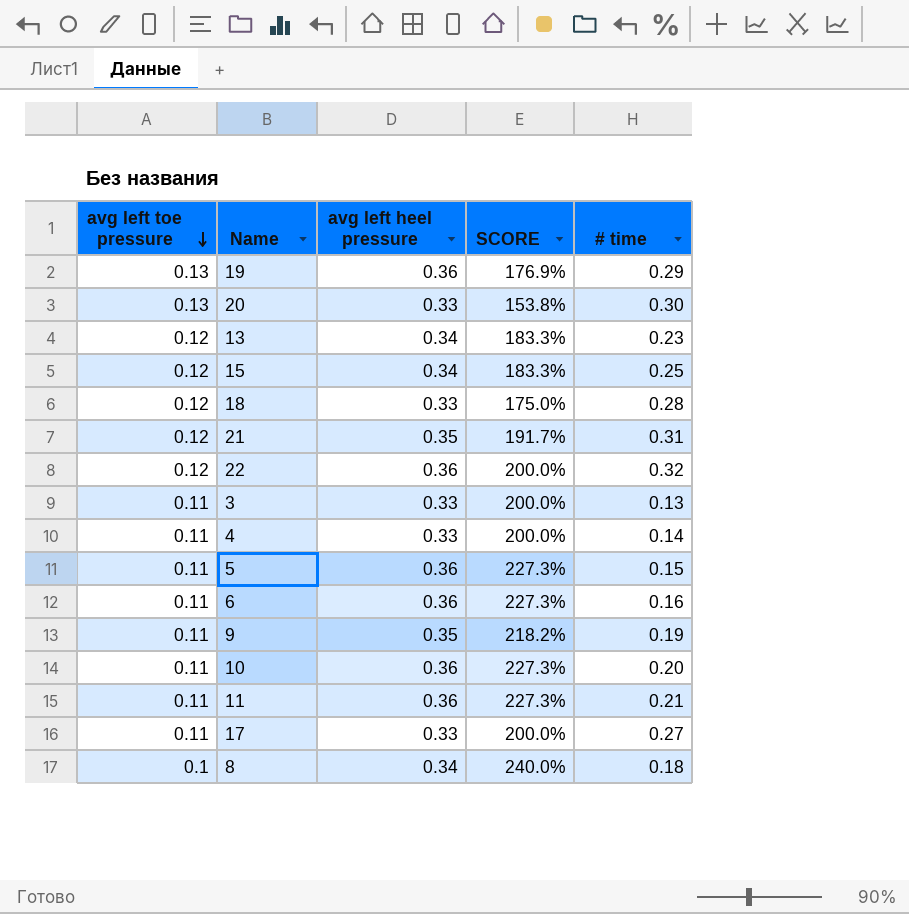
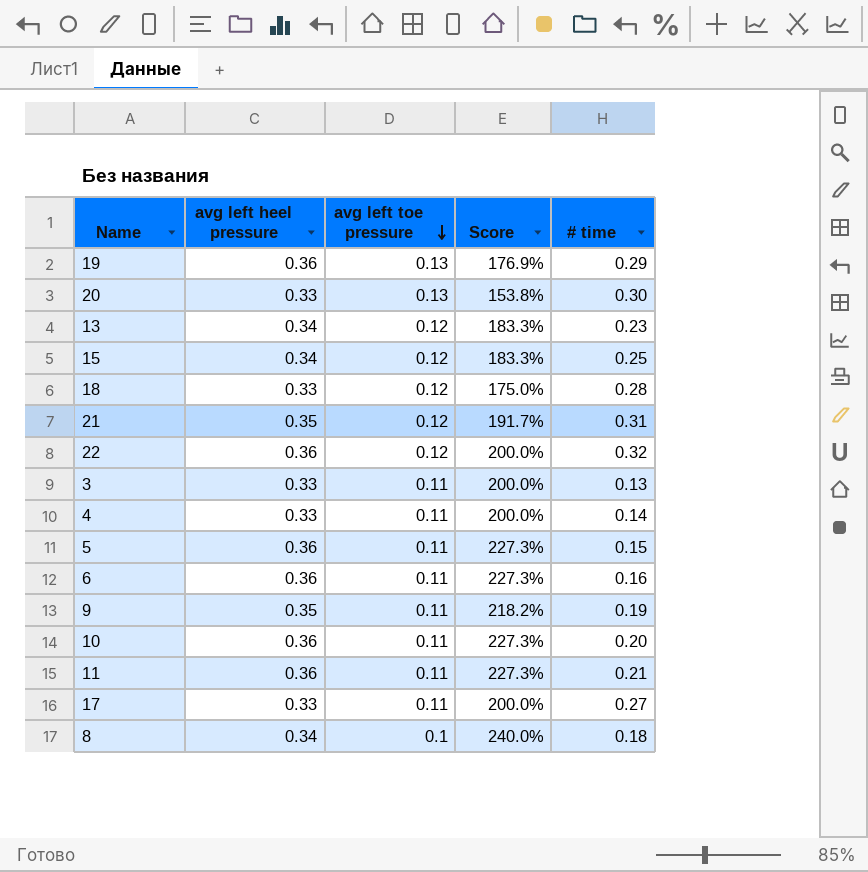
column avg left toe pressure | position: 1 -> 3
column name: SCORE -> Score

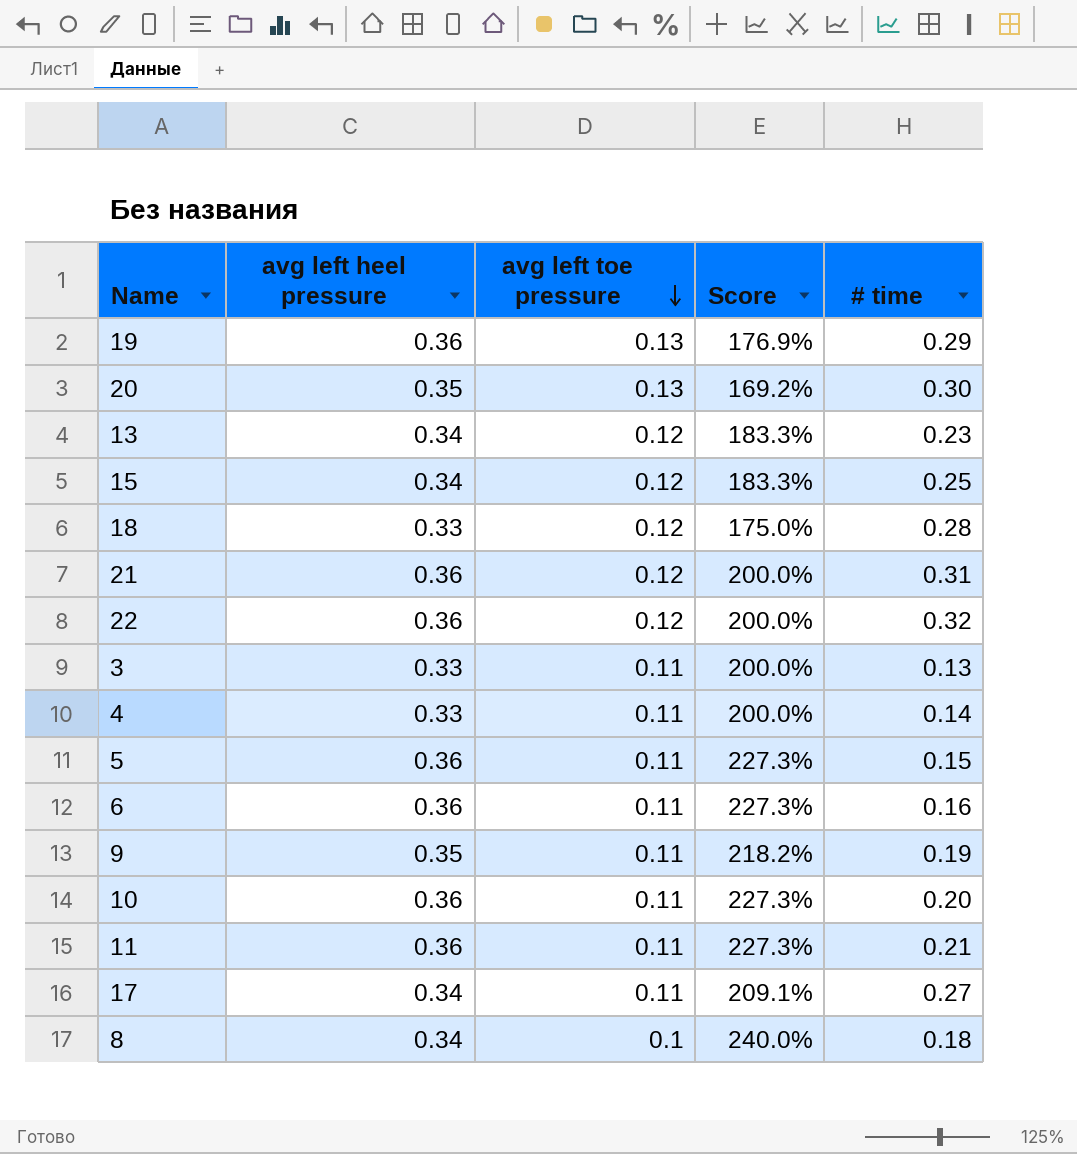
20 | avg left heel pressure: 0.33 -> 0.35
20 | Score: 153.8% -> 169.2%
21 | avg left heel pressure: 0.35 -> 0.36
21 | Score: 191.7% -> 200.0%
17 | avg left heel pressure: 0.33 -> 0.34
17 | Score: 200.0% -> 209.1%

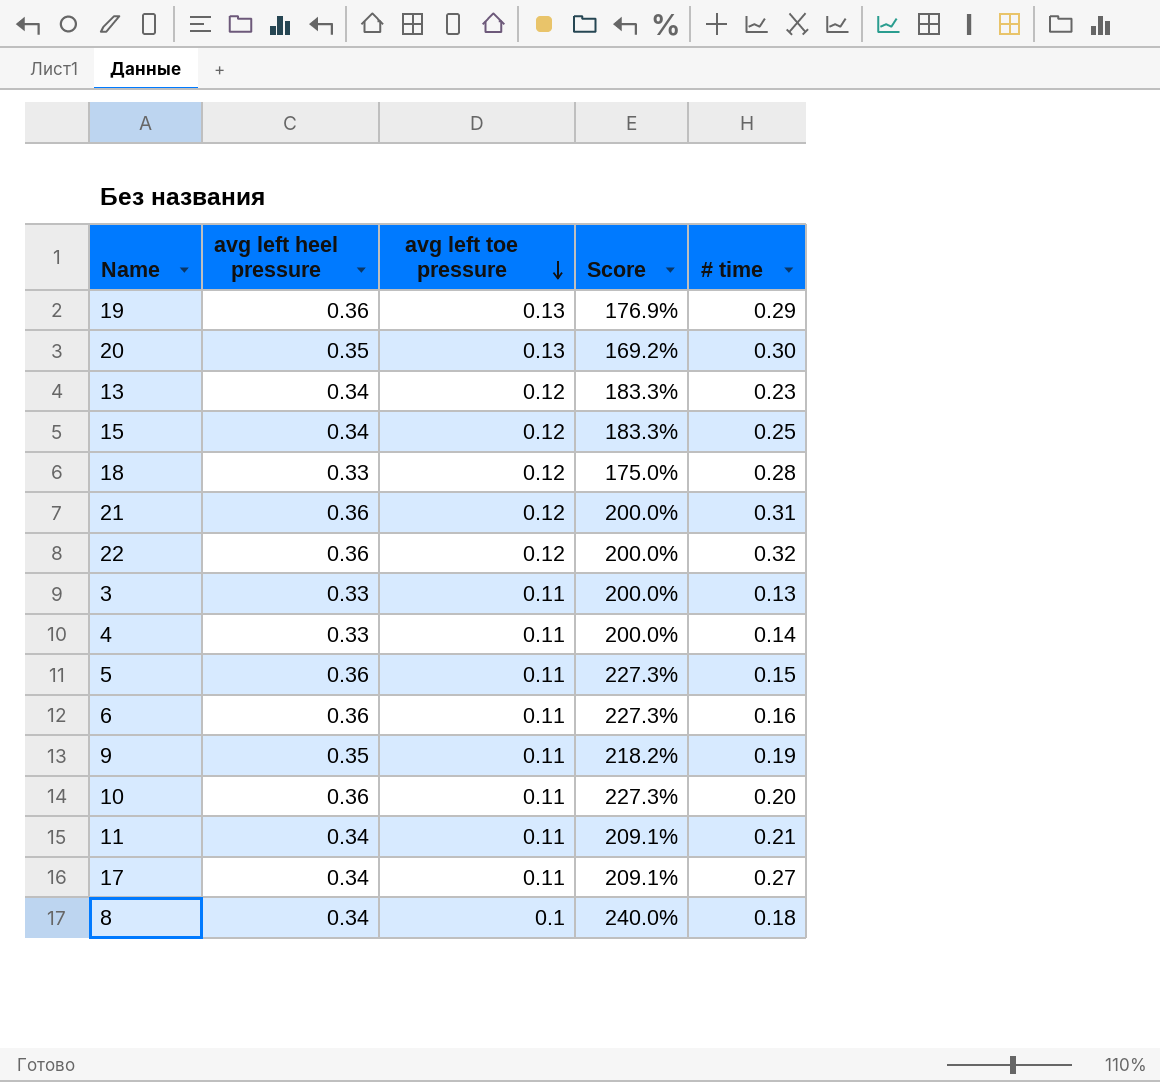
11 | avg left heel pressure: 0.36 -> 0.34
11 | Score: 227.3% -> 209.1%

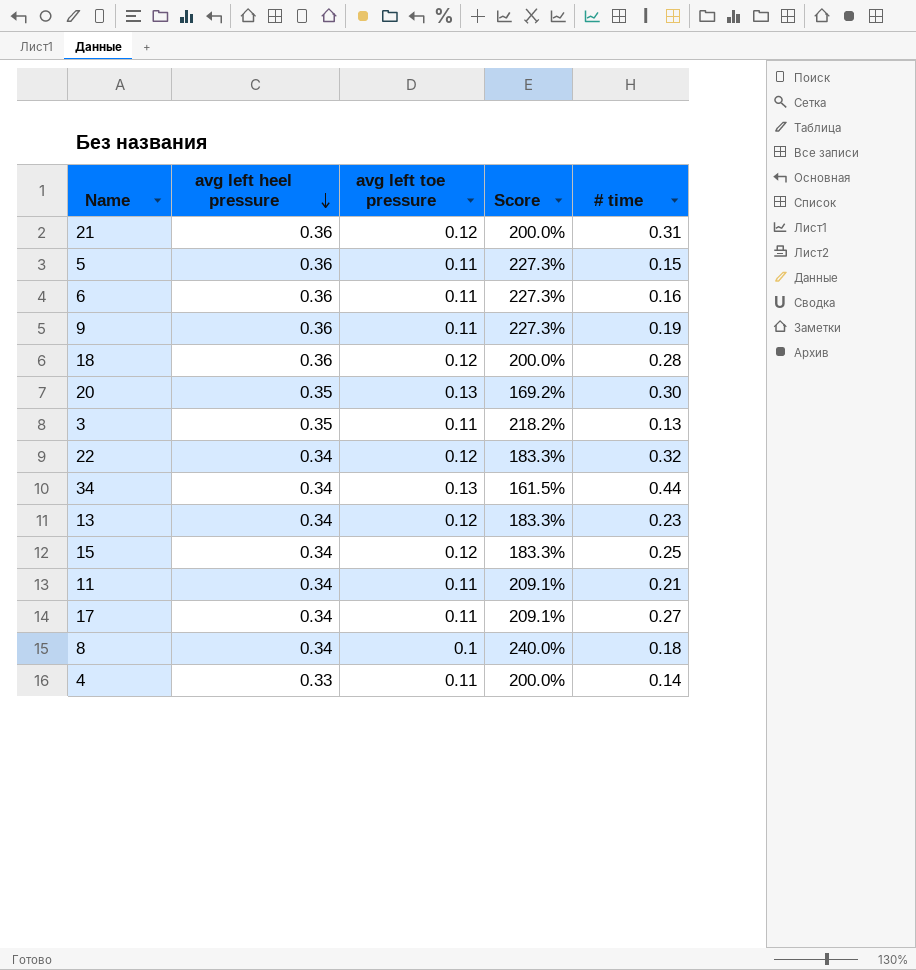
row order: avg left toe pressure descending -> avg left heel pressure descending
row 19: 0.36 | 0.13 | 176.9% | 0.29 -> none
row 10: 0.36 | 0.11 | 227.3% | 0.20 -> none
9 | avg left heel pressure: 0.35 -> 0.36
9 | Score: 218.2% -> 227.3%
18 | avg left heel pressure: 0.33 -> 0.36
18 | Score: 175.0% -> 200.0%
3 | avg left heel pressure: 0.33 -> 0.35
3 | Score: 200.0% -> 218.2%
22 | avg left heel pressure: 0.36 -> 0.34
22 | Score: 200.0% -> 183.3%
row 34: none -> 0.34 | 0.13 | 161.5% | 0.44

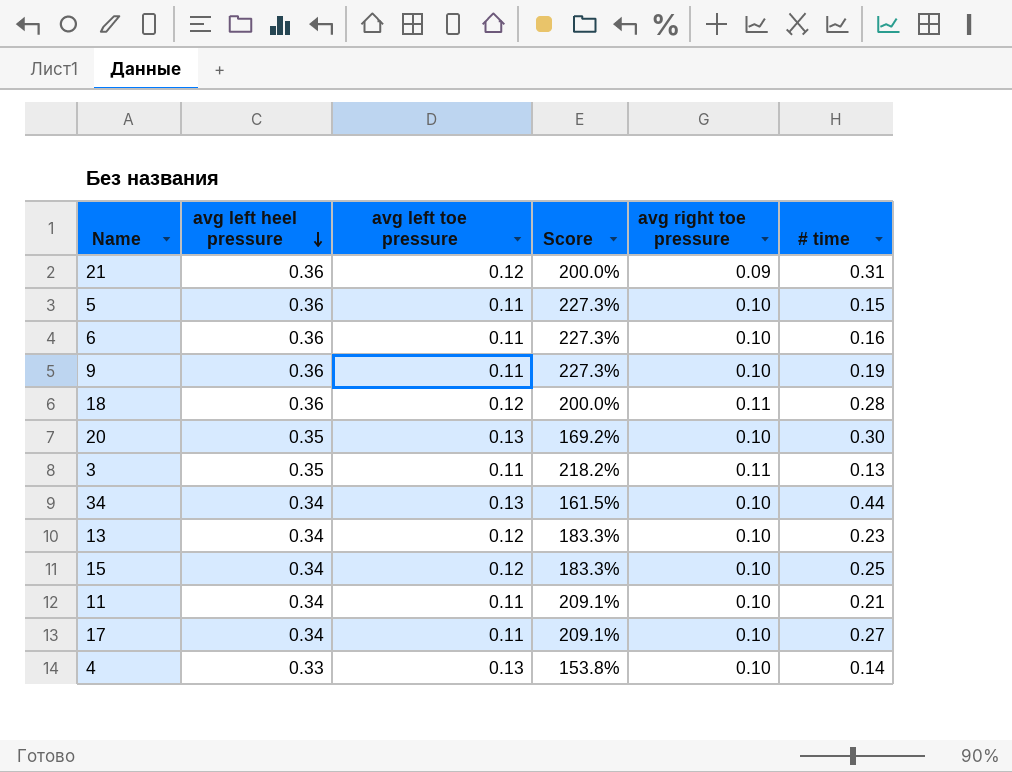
column avg right toe pressure | position: none -> 5
row 22: 0.34 | 0.12 | 183.3% | 0.32 -> none
row 8: 0.34 | 0.1 | 240.0% | 0.18 -> none
4 | avg left toe pressure: 0.11 -> 0.13
4 | Score: 200.0% -> 153.8%

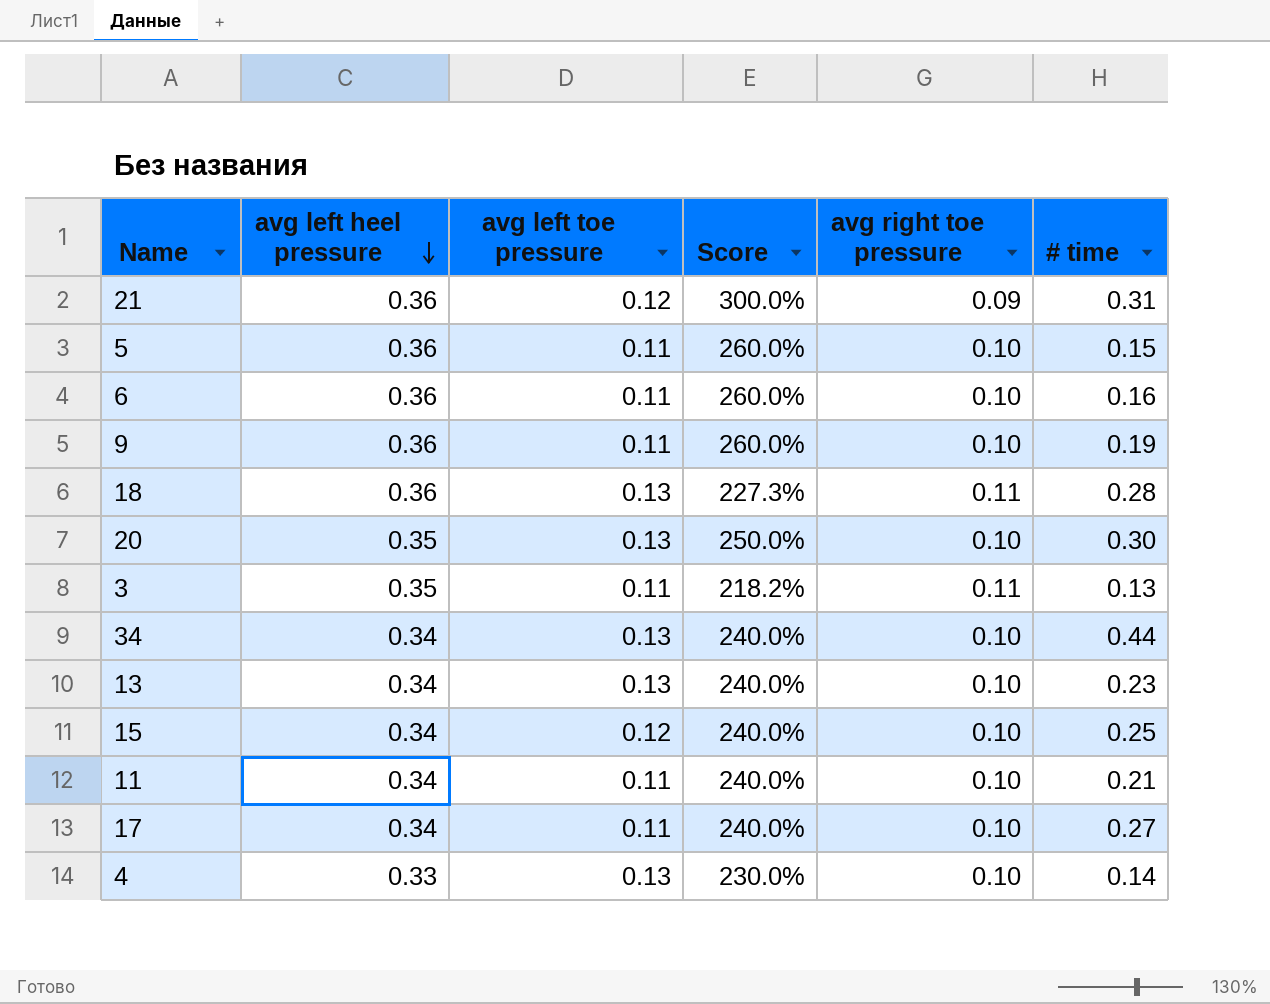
column Score | formula: ([avg left heel pressure] - [avg left toe pressure]) / [avg left toe pressure] -> ([avg left heel pressure] - [avg right toe pressure]) / [avg right toe pressure]
18 | avg left toe pressure: 0.12 -> 0.13
13 | avg left toe pressure: 0.12 -> 0.13

